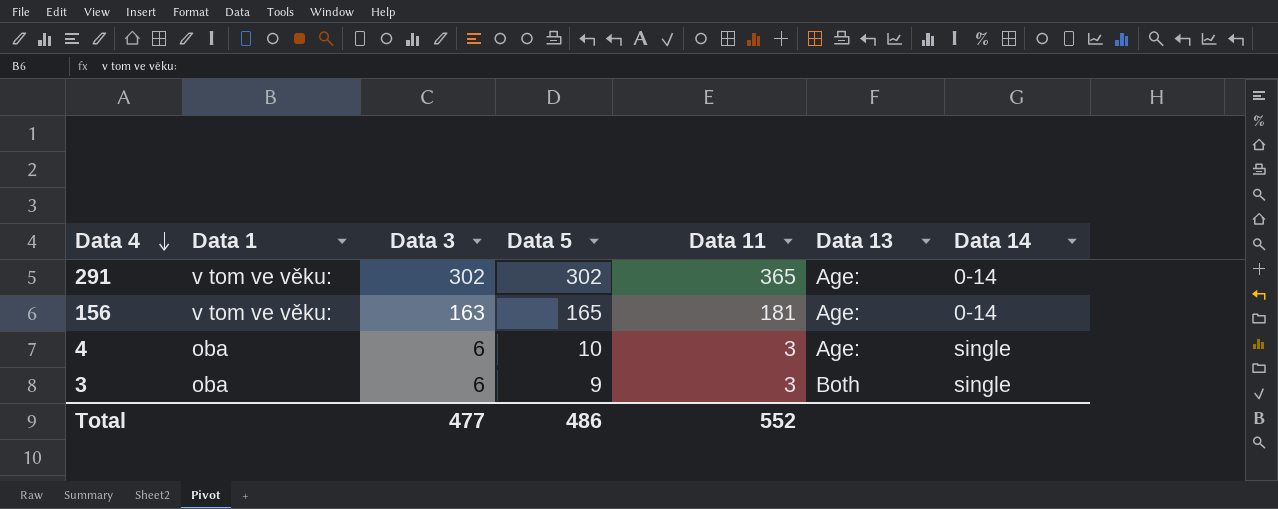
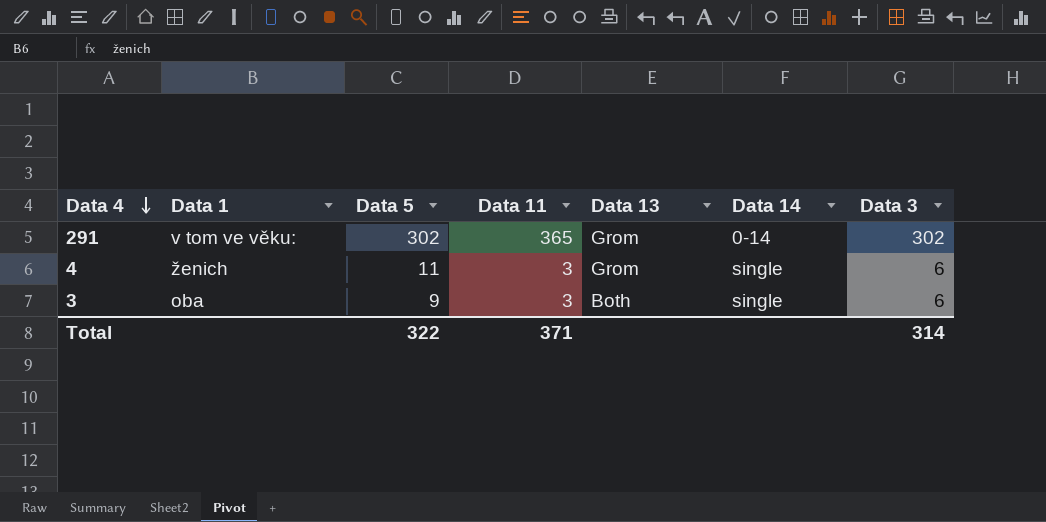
column Data 3 | position: 3 -> 7
row 156: v tom ve věku: | 163 | 165 | 181 | Age: | 0-14 -> none
291 | Data 13: Age: -> Grom
4 | Data 1: oba -> ženich
4 | Data 5: 10 -> 11
4 | Data 13: Age: -> Grom
Total | Data 5: 486 -> 322
Total | Data 11: 552 -> 371
Total | Data 3: 477 -> 314

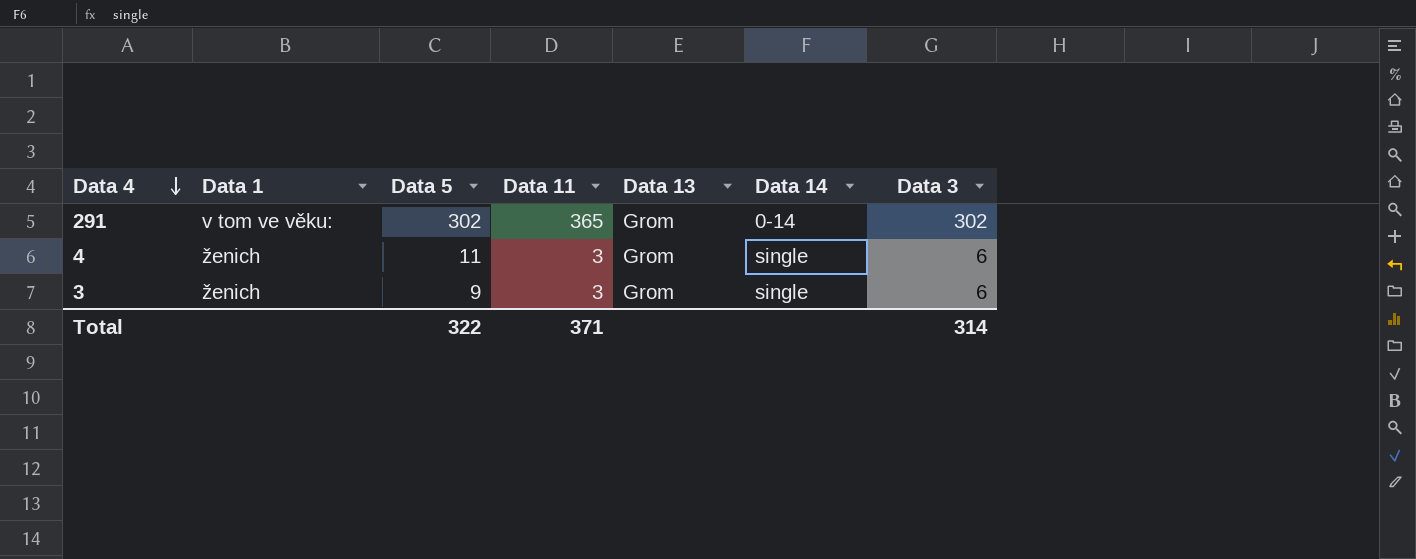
3 | Data 1: oba -> ženich
3 | Data 13: Both -> Grom

